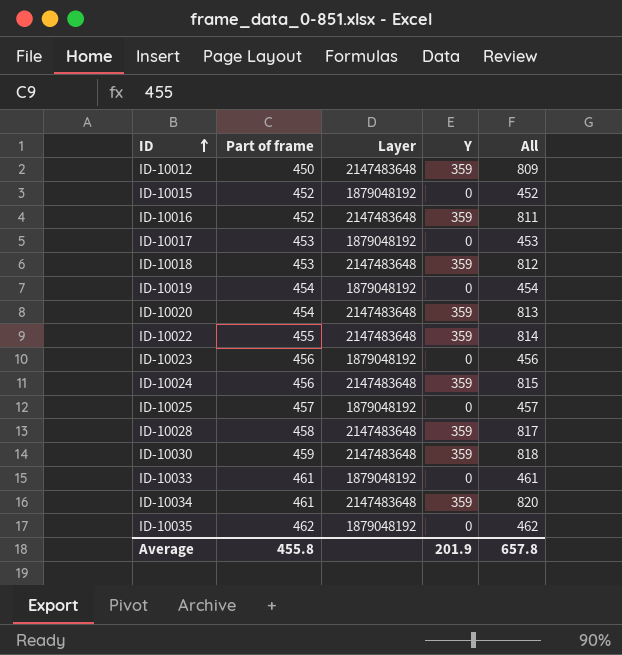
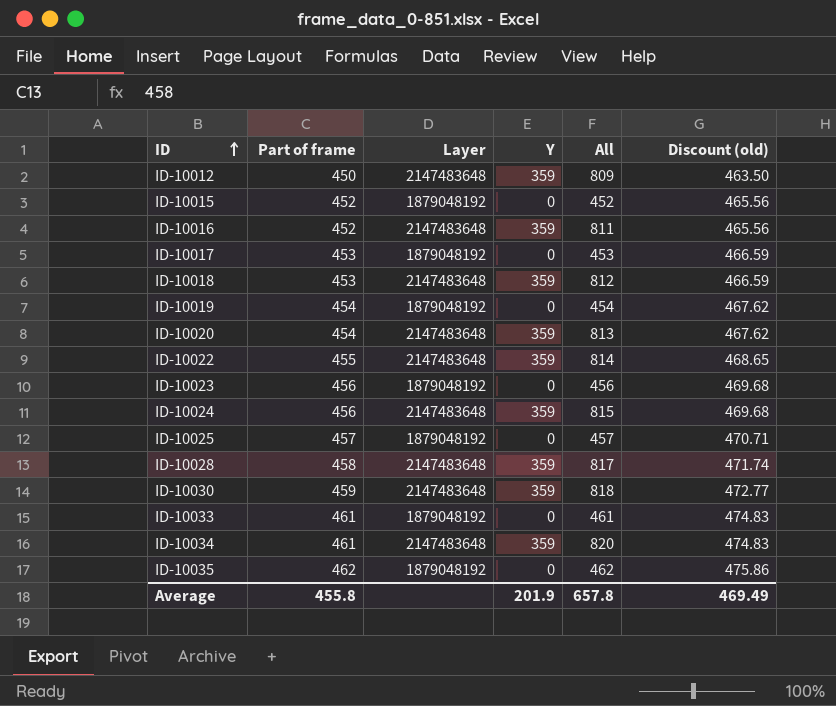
column Discount (old) | formula: none -> [Part of frame] * 1.03

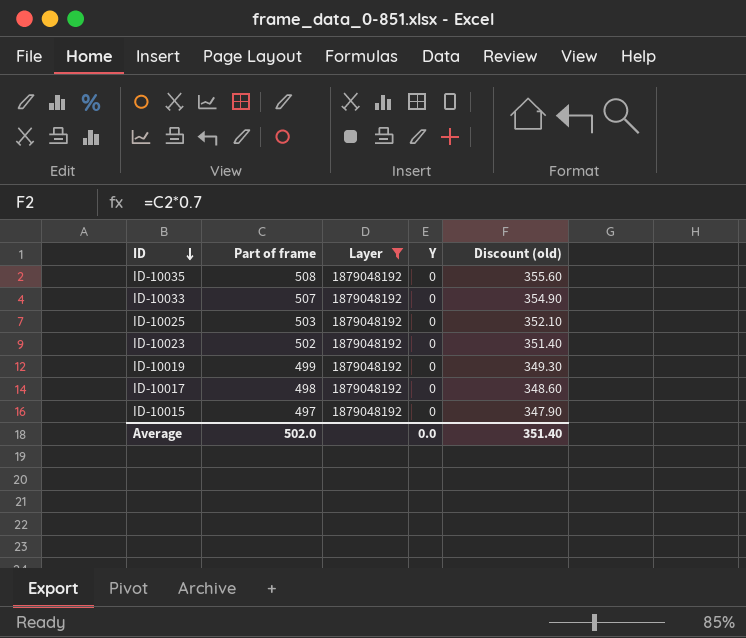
filter: none -> Layer = 1879048192
row order: ID ascending -> ID descending
column All | formula: [Part of frame] + [Y] -> none
column Discount (old) | formula: [Part of frame] * 1.03 -> [Part of frame] * 0.7
ID-10035 | Part of frame: 462 -> 508
ID-10033 | Part of frame: 461 -> 507
ID-10025 | Part of frame: 457 -> 503
ID-10023 | Part of frame: 456 -> 502
ID-10019 | Part of frame: 454 -> 499
ID-10017 | Part of frame: 453 -> 498
ID-10015 | Part of frame: 452 -> 497
Average | Part of frame: 455.8 -> 502.0
Average | Y: 201.9 -> 0.0
Average | Discount (old): 469.49 -> 351.40

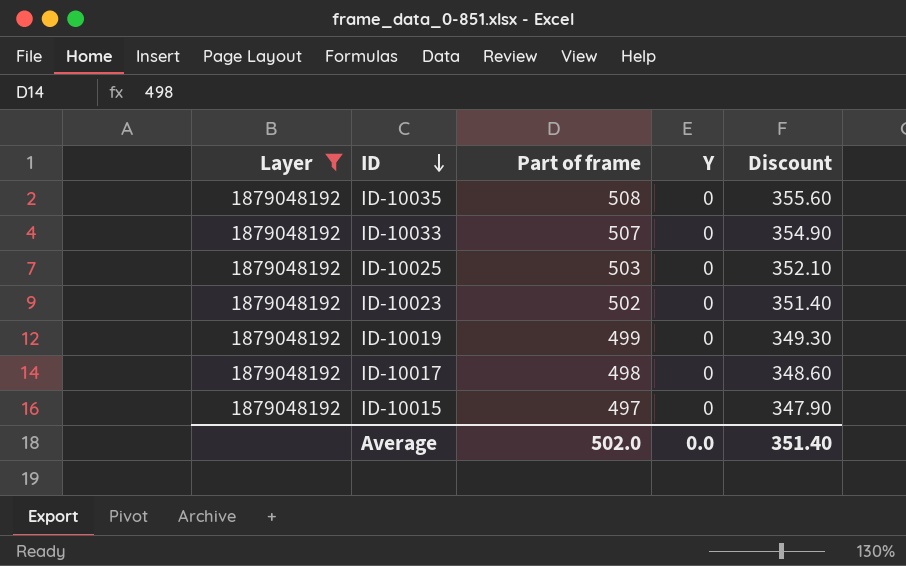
column Layer | position: 3 -> 1
column name: Discount (old) -> Discount

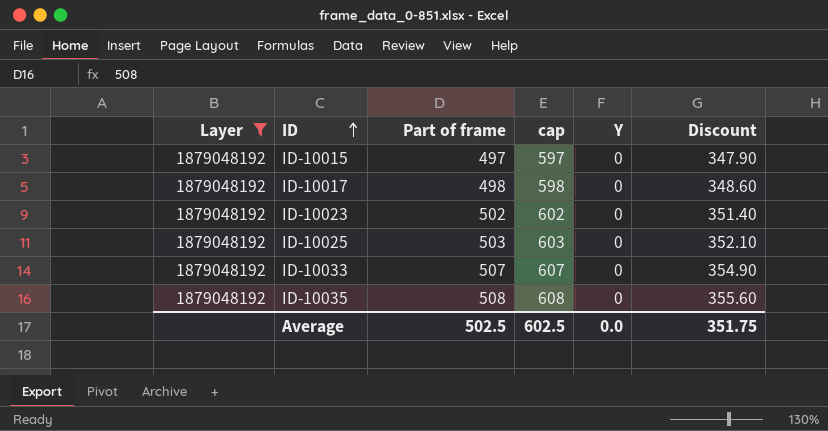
row order: ID descending -> ID ascending
column cap | formula: none -> [Part of frame] + 100
row ID-10019: 1879048192 | 499 | 0 | 349.30 -> none
Average | Part of frame: 502.0 -> 502.5
Average | Discount: 351.40 -> 351.75

